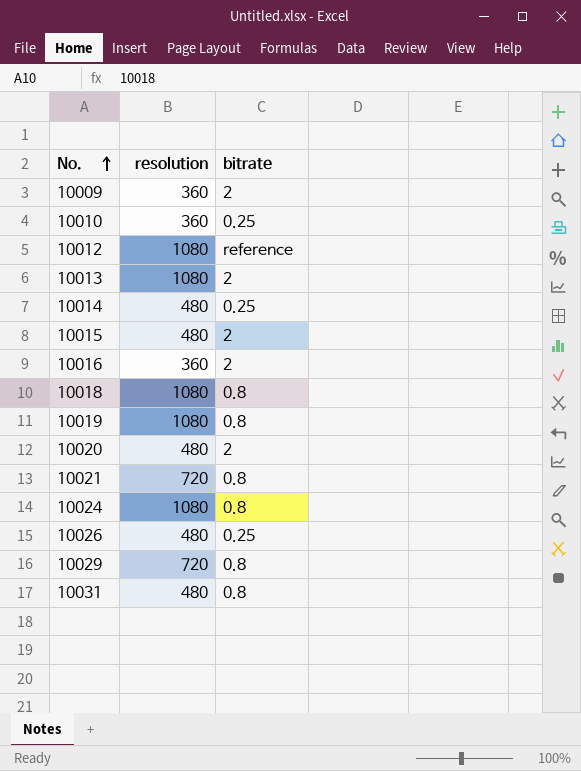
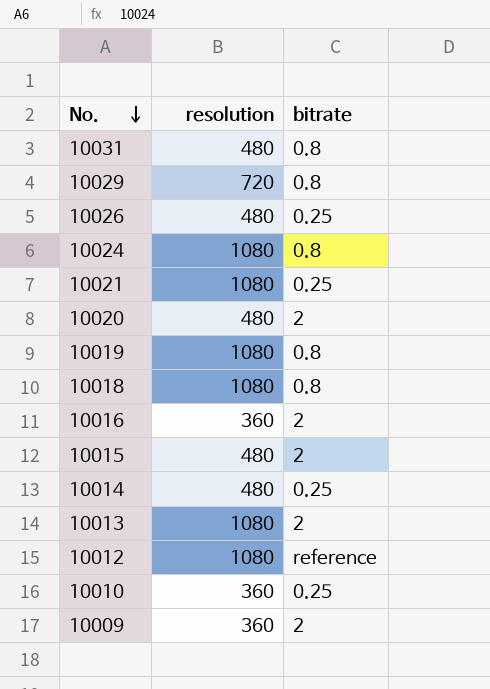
row order: No. ascending -> No. descending
10021 | resolution: 720 -> 1080
10021 | bitrate: 0.8 -> 0.25

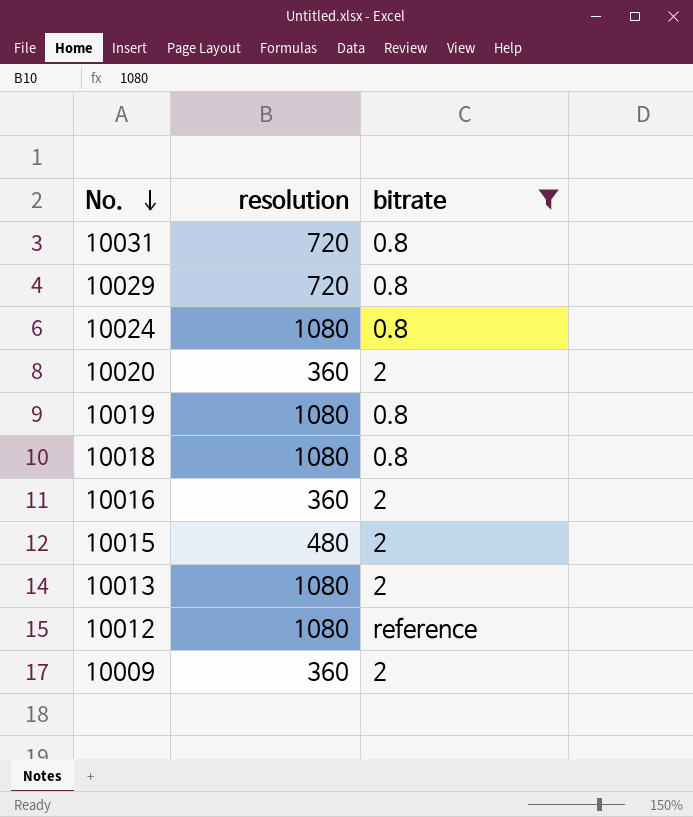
filter: none -> bitrate != 0.25
10031 | resolution: 480 -> 720
10020 | resolution: 480 -> 360

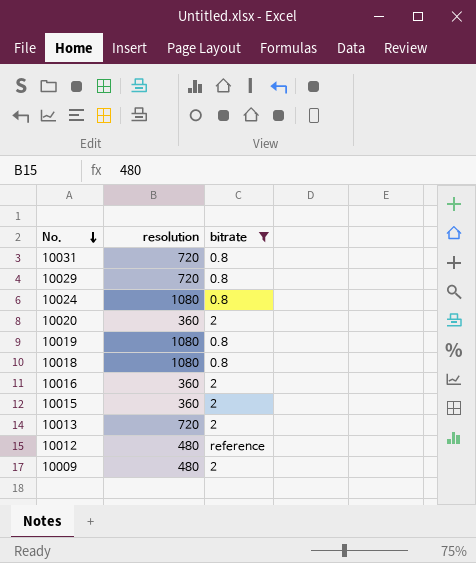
10015 | resolution: 480 -> 360
10013 | resolution: 1080 -> 720
10012 | resolution: 1080 -> 480
10009 | resolution: 360 -> 480

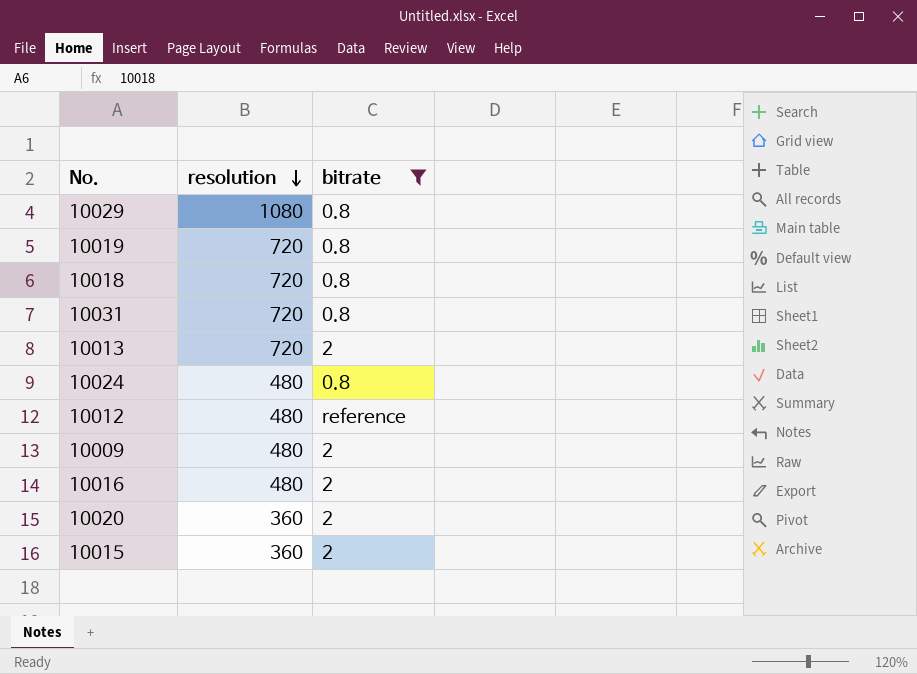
row order: No. descending -> resolution descending
10029 | resolution: 720 -> 1080
10019 | resolution: 1080 -> 720
10018 | resolution: 1080 -> 720
10024 | resolution: 1080 -> 480
10016 | resolution: 360 -> 480

